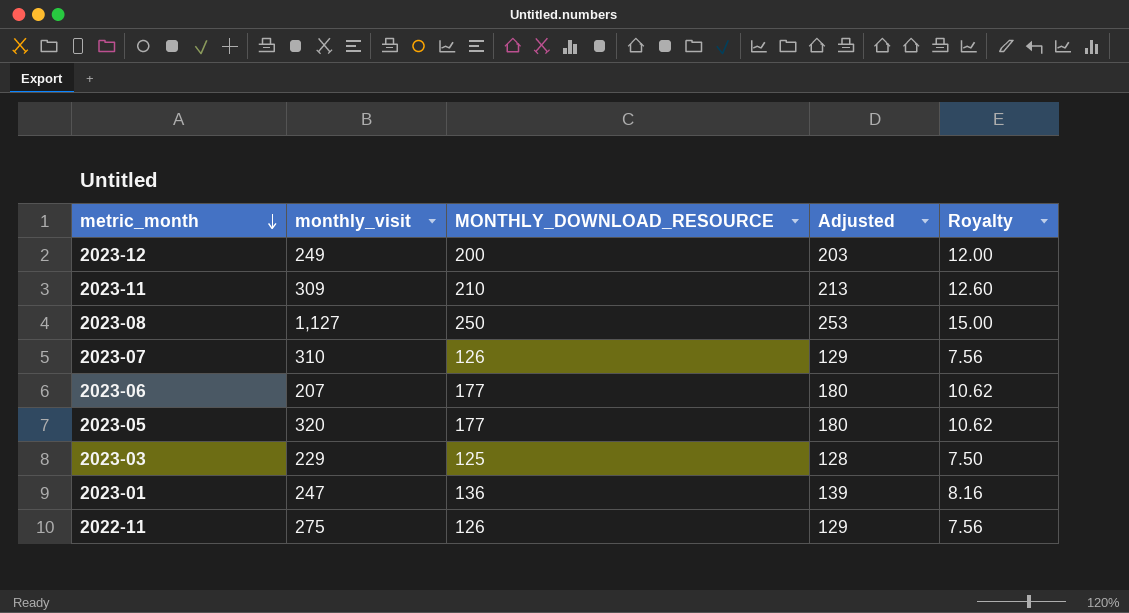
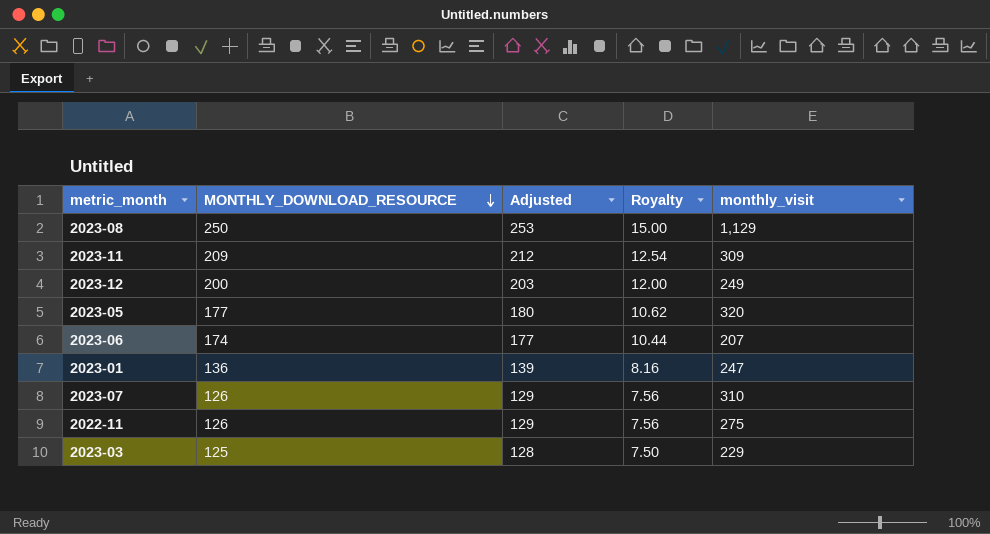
row order: metric_month descending -> MONTHLY_DOWNLOAD_RESOURCE descending
column monthly_visit | position: 2 -> 5
2023-08 | monthly_visit: 1,127 -> 1,129
2023-11 | MONTHLY_DOWNLOAD_RESOURCE: 210 -> 209
2023-11 | Adjusted: 213 -> 212
2023-11 | Royalty: 12.60 -> 12.54
2023-06 | MONTHLY_DOWNLOAD_RESOURCE: 177 -> 174
2023-06 | Adjusted: 180 -> 177
2023-06 | Royalty: 10.62 -> 10.44

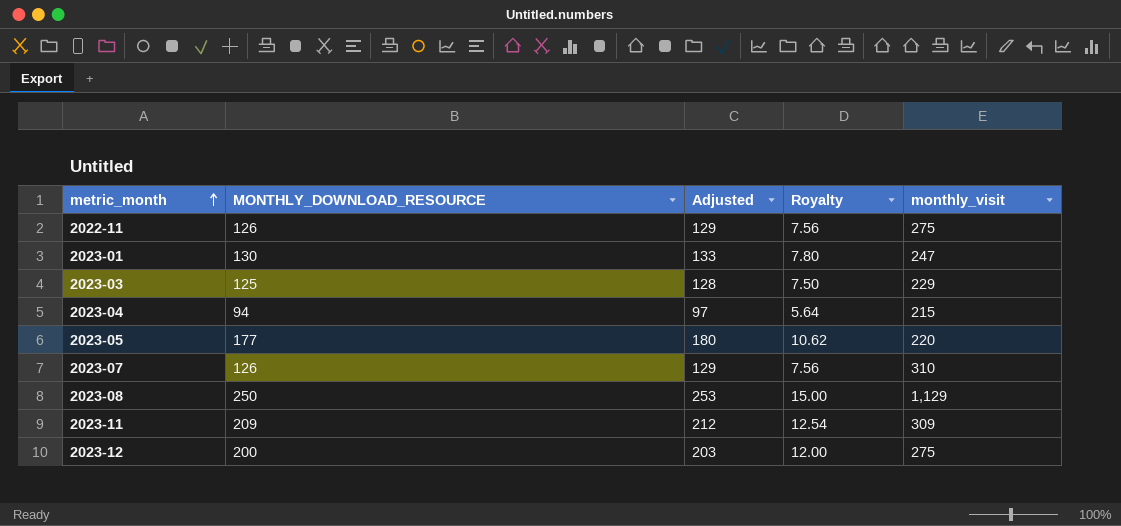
row order: MONTHLY_DOWNLOAD_RESOURCE descending -> metric_month ascending
row 2023-06: 174 | 177 | 10.44 | 207 -> none
2023-01 | MONTHLY_DOWNLOAD_RESOURCE: 136 -> 130
2023-01 | Adjusted: 139 -> 133
2023-01 | Royalty: 8.16 -> 7.80
row 2023-04: none -> 94 | 97 | 5.64 | 215
2023-05 | monthly_visit: 320 -> 220
2023-12 | monthly_visit: 249 -> 275

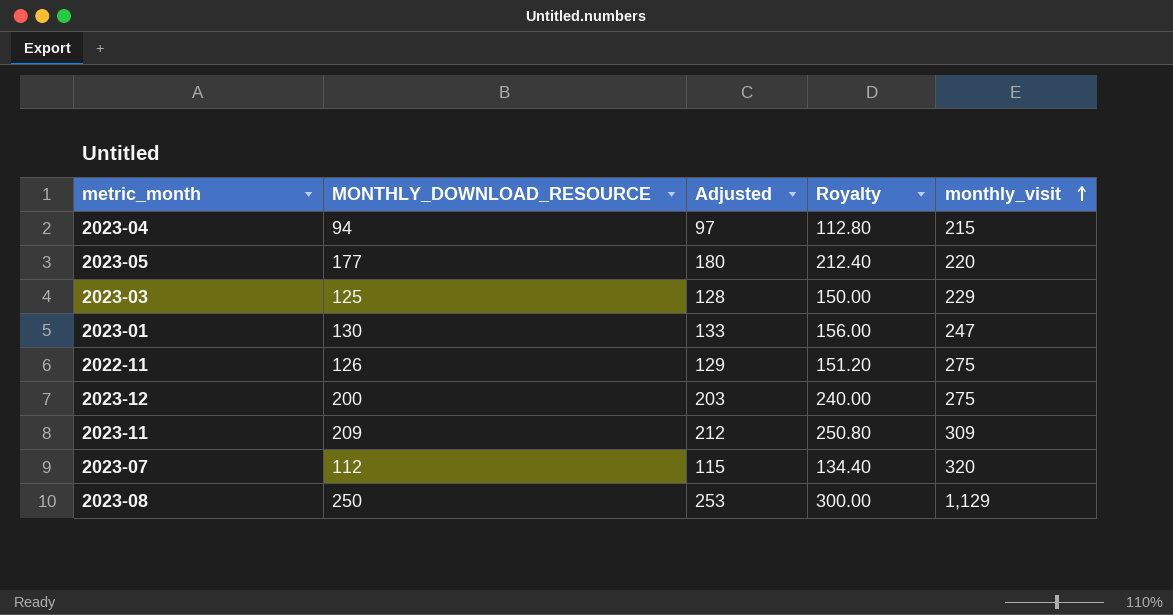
row order: metric_month ascending -> monthly_visit ascending
column Royalty | formula: [MONTHLY_DOWNLOAD_RESOURCE] * 0.06 -> [MONTHLY_DOWNLOAD_RESOURCE] * 1.2
2023-07 | MONTHLY_DOWNLOAD_RESOURCE: 126 -> 112
2023-07 | Adjusted: 129 -> 115
2023-07 | monthly_visit: 310 -> 320

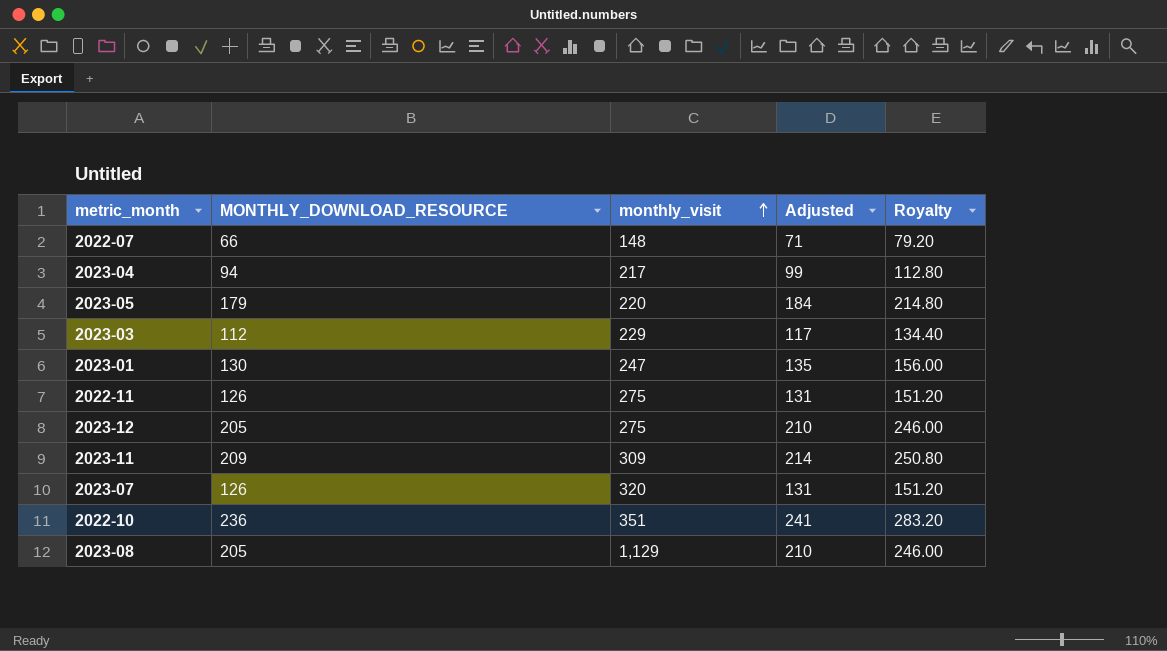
column monthly_visit | position: 5 -> 3
column Adjusted | formula: [MONTHLY_DOWNLOAD_RESOURCE] + 3 -> [MONTHLY_DOWNLOAD_RESOURCE] + 5
row 2022-07: none -> 66 | 148 | 71 | 79.20
2023-04 | monthly_visit: 215 -> 217
2023-05 | MONTHLY_DOWNLOAD_RESOURCE: 177 -> 179
2023-05 | Royalty: 212.40 -> 214.80
2023-03 | MONTHLY_DOWNLOAD_RESOURCE: 125 -> 112
2023-03 | Royalty: 150.00 -> 134.40
2023-12 | MONTHLY_DOWNLOAD_RESOURCE: 200 -> 205
2023-12 | Royalty: 240.00 -> 246.00
2023-07 | MONTHLY_DOWNLOAD_RESOURCE: 112 -> 126
2023-07 | Royalty: 134.40 -> 151.20
row 2022-10: none -> 236 | 351 | 241 | 283.20
2023-08 | MONTHLY_DOWNLOAD_RESOURCE: 250 -> 205
2023-08 | Royalty: 300.00 -> 246.00

